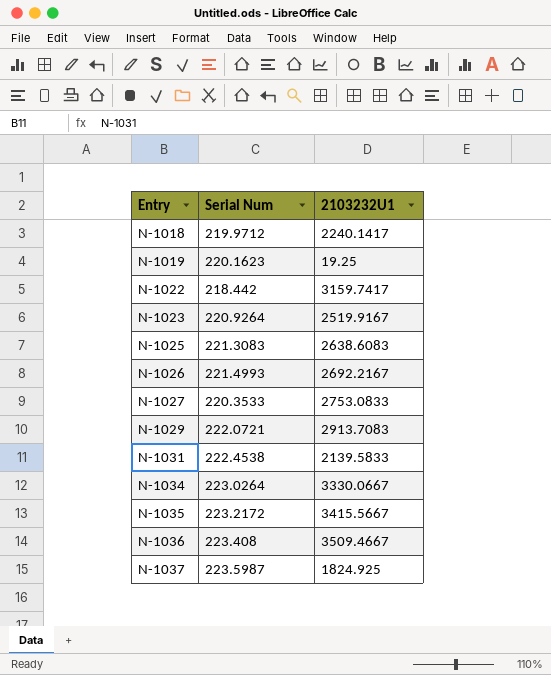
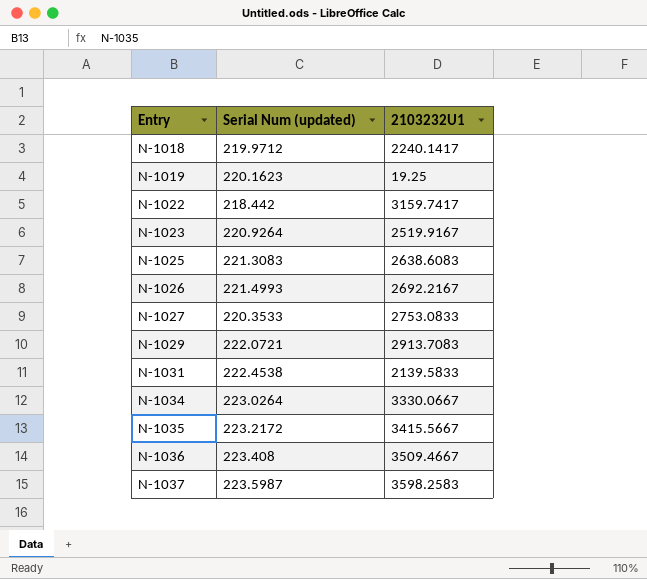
column name: Serial Num -> Serial Num (updated)
N-1037 | 2103232U1: 1824.925 -> 3598.2583

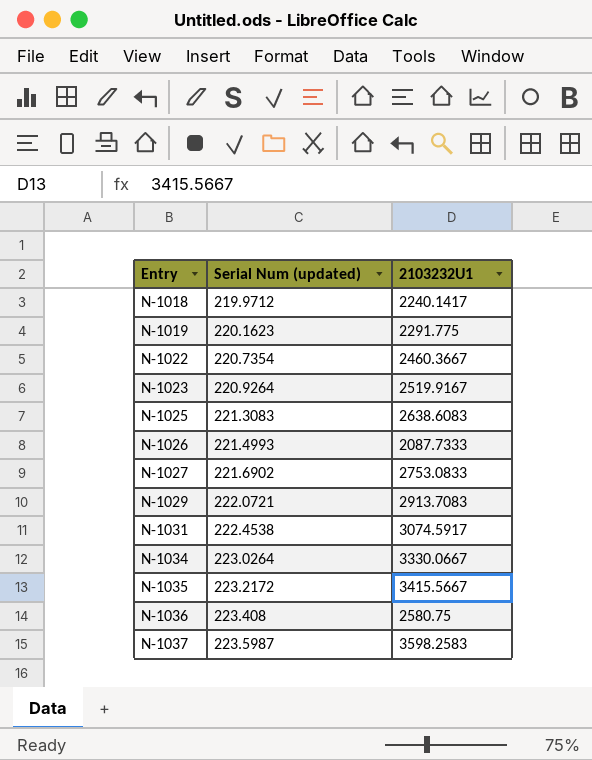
N-1019 | 2103232U1: 19.25 -> 2291.775
N-1022 | Serial Num (updated): 218.442 -> 220.7354
N-1022 | 2103232U1: 3159.7417 -> 2460.3667
N-1026 | 2103232U1: 2692.2167 -> 2087.7333
N-1027 | Serial Num (updated): 220.3533 -> 221.6902
N-1031 | 2103232U1: 2139.5833 -> 3074.5917
N-1036 | 2103232U1: 3509.4667 -> 2580.75

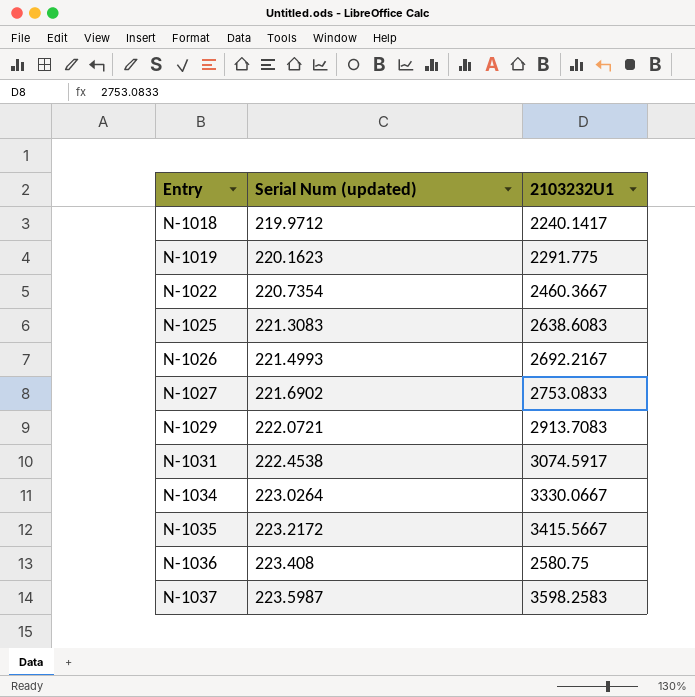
row N-1023: 220.9264 | 2519.9167 -> none
N-1026 | 2103232U1: 2087.7333 -> 2692.2167

